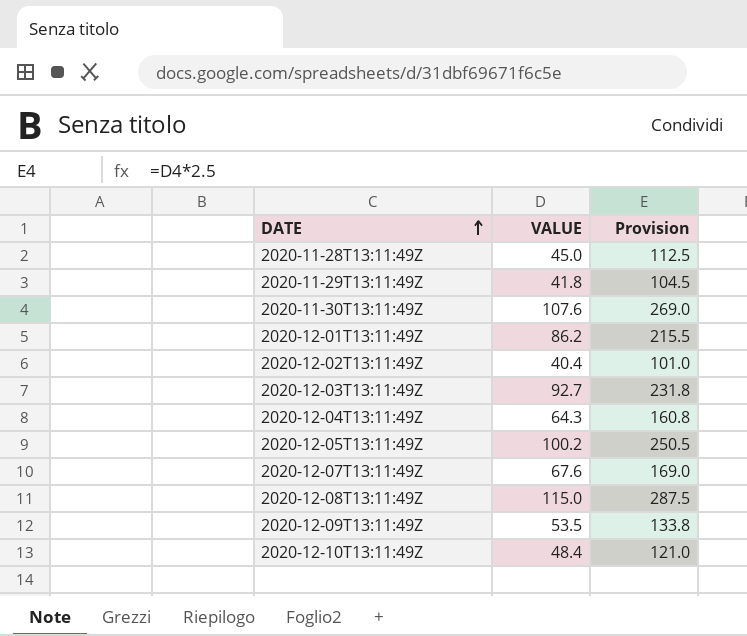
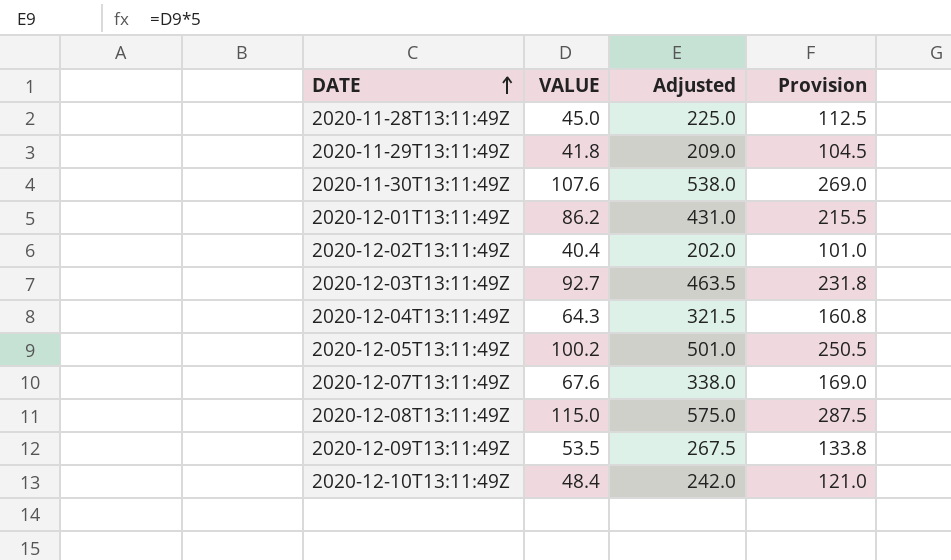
column Adjusted | formula: none -> [VALUE] * 5

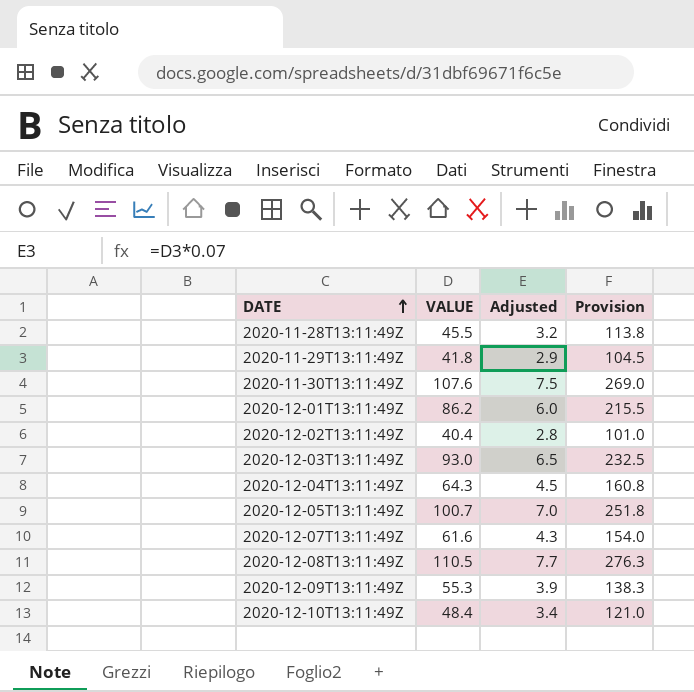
column Adjusted | formula: [VALUE] * 5 -> [VALUE] * 0.07
2020-11-28T13:11:49Z | VALUE: 45.0 -> 45.5
2020-11-28T13:11:49Z | Provision: 112.5 -> 113.8
2020-12-03T13:11:49Z | VALUE: 92.7 -> 93.0
2020-12-03T13:11:49Z | Provision: 231.8 -> 232.5
2020-12-05T13:11:49Z | VALUE: 100.2 -> 100.7
2020-12-05T13:11:49Z | Provision: 250.5 -> 251.8
2020-12-07T13:11:49Z | VALUE: 67.6 -> 61.6
2020-12-07T13:11:49Z | Provision: 169.0 -> 154.0
2020-12-08T13:11:49Z | VALUE: 115.0 -> 110.5
2020-12-08T13:11:49Z | Provision: 287.5 -> 276.3
2020-12-09T13:11:49Z | VALUE: 53.5 -> 55.3
2020-12-09T13:11:49Z | Provision: 133.8 -> 138.3

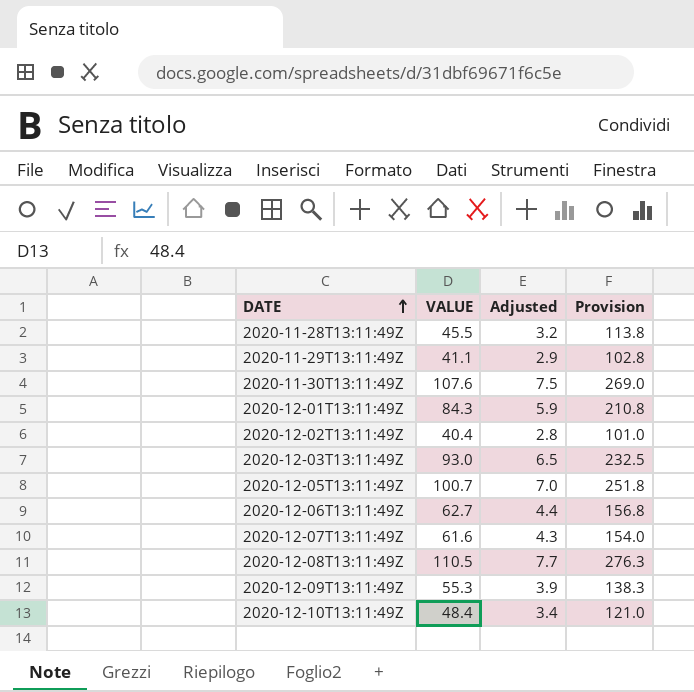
row 2020-12-04T13:11:49Z: 64.3 | 4.5 | 160.8 -> none
2020-11-29T13:11:49Z | VALUE: 41.8 -> 41.1
2020-11-29T13:11:49Z | Provision: 104.5 -> 102.8
2020-12-01T13:11:49Z | VALUE: 86.2 -> 84.3
2020-12-01T13:11:49Z | Adjusted: 6.0 -> 5.9
2020-12-01T13:11:49Z | Provision: 215.5 -> 210.8
row 2020-12-06T13:11:49Z: none -> 62.7 | 4.4 | 156.8

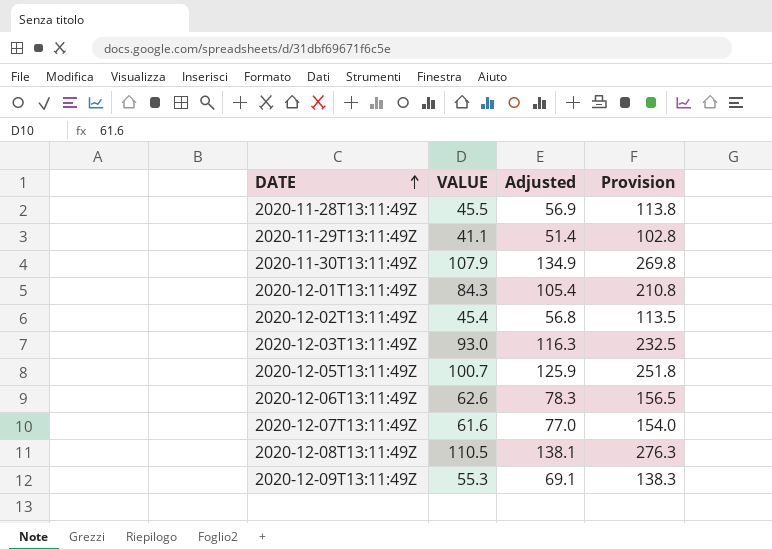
column Adjusted | formula: [VALUE] * 0.07 -> [VALUE] * 1.25
row 2020-12-10T13:11:49Z: 48.4 | 3.4 | 121.0 -> none
2020-11-30T13:11:49Z | VALUE: 107.6 -> 107.9
2020-11-30T13:11:49Z | Provision: 269.0 -> 269.8
2020-12-02T13:11:49Z | VALUE: 40.4 -> 45.4
2020-12-02T13:11:49Z | Provision: 101.0 -> 113.5
2020-12-06T13:11:49Z | VALUE: 62.7 -> 62.6
2020-12-06T13:11:49Z | Provision: 156.8 -> 156.5

